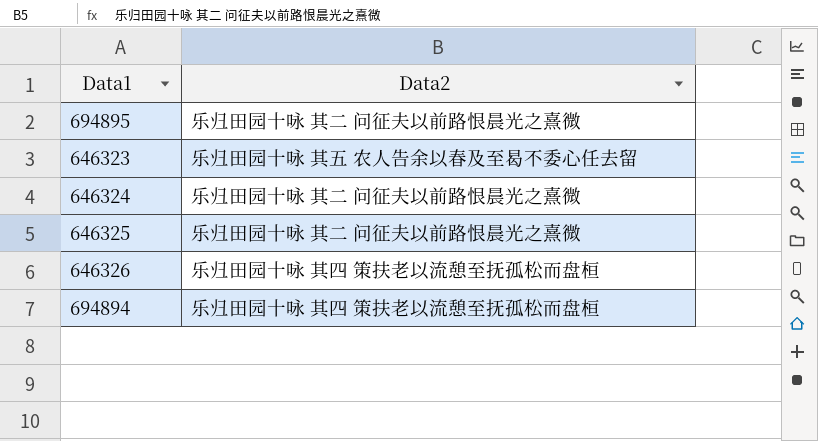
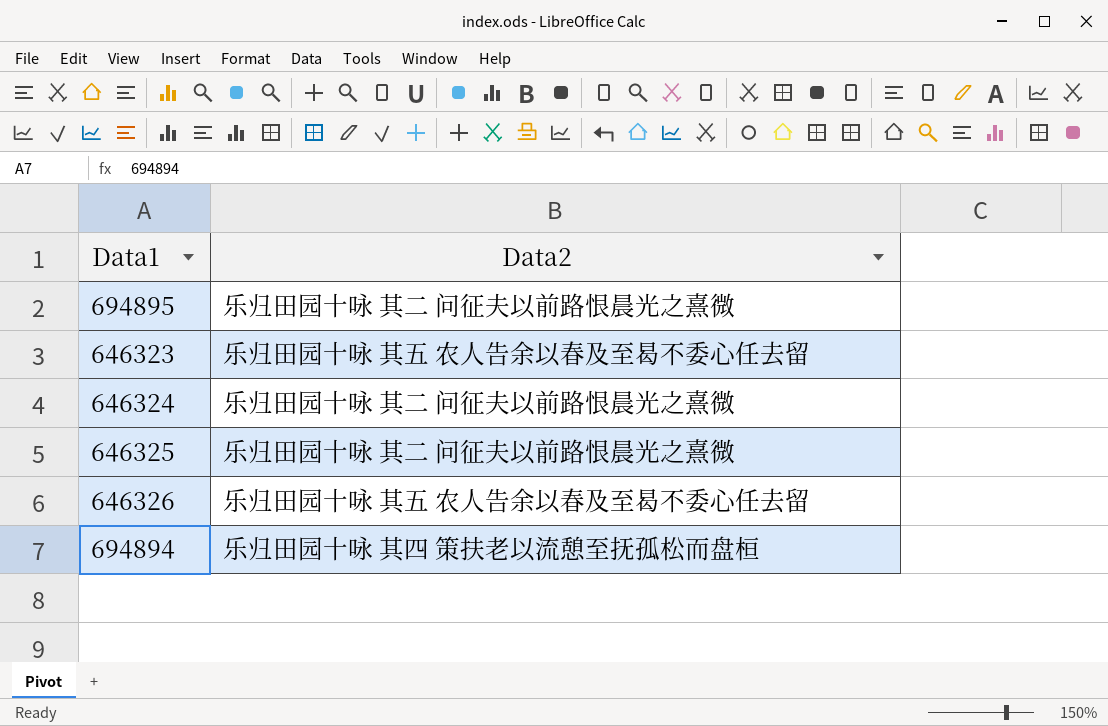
646326 | Data2: 乐归田园十咏 其四 策扶老以流憩至抚孤松而盘桓 -> 乐归田园十咏 其五 农人告余以春及至曷不委心任去留

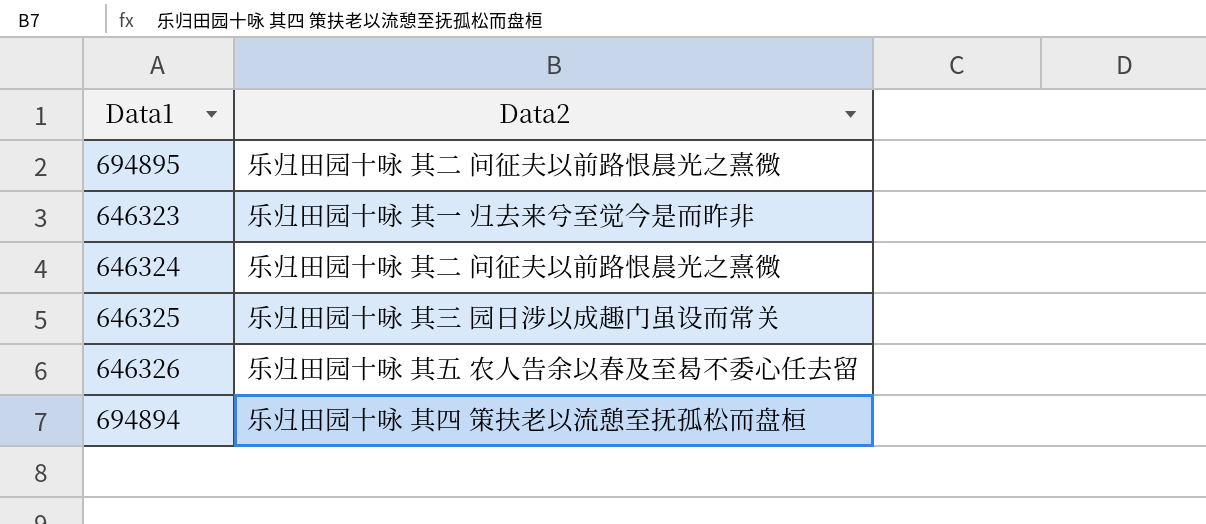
646323 | Data2: 乐归田园十咏 其五 农人告余以春及至曷不委心任去留 -> 乐归田园十咏 其一 归去来兮至觉今是而昨非
646325 | Data2: 乐归田园十咏 其二 问征夫以前路恨晨光之熹微 -> 乐归田园十咏 其三 园日涉以成趣门虽设而常关

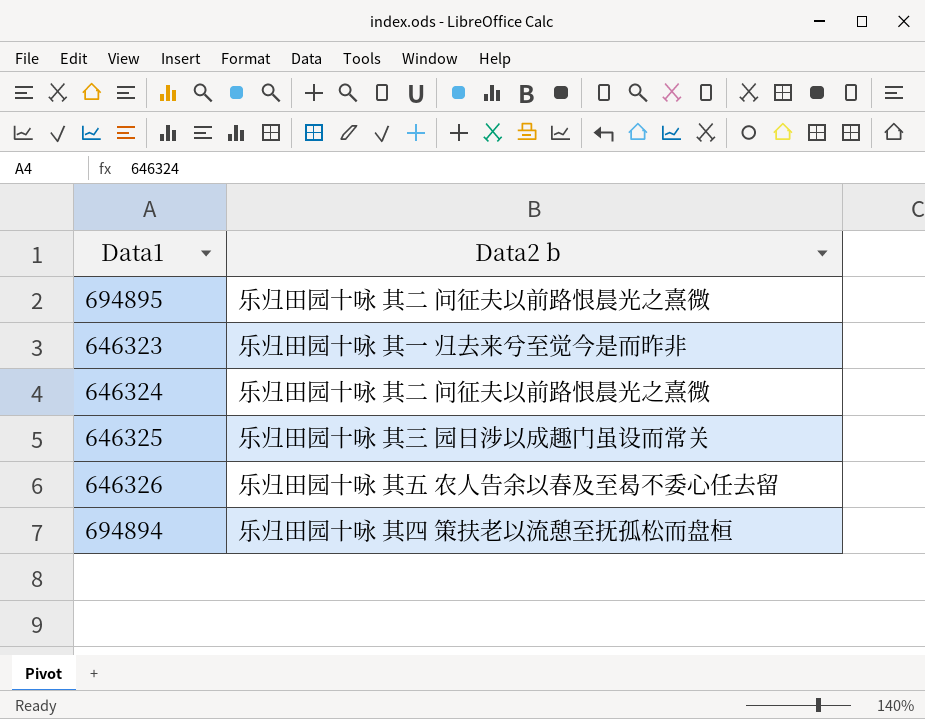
column name: Data2 -> Data2 b

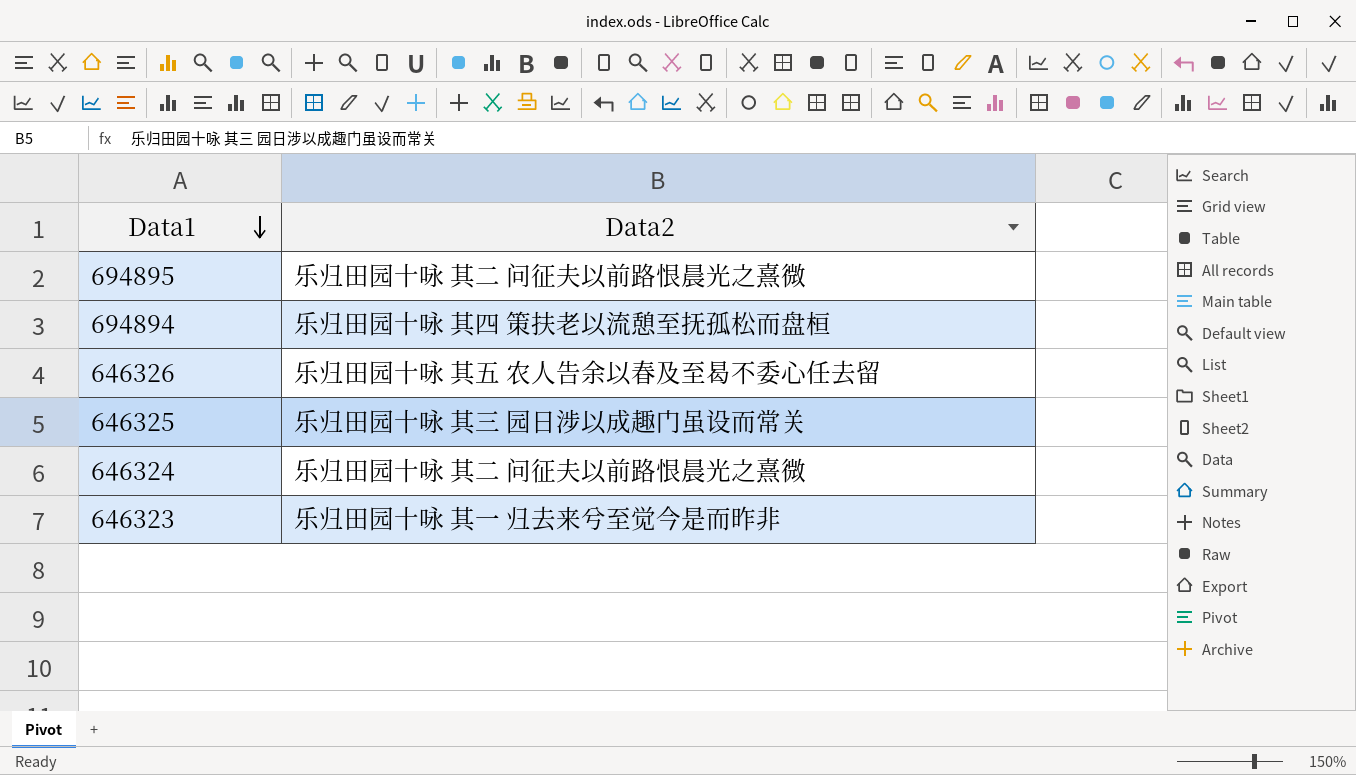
row order: none -> Data1 descending
column name: Data2 b -> Data2

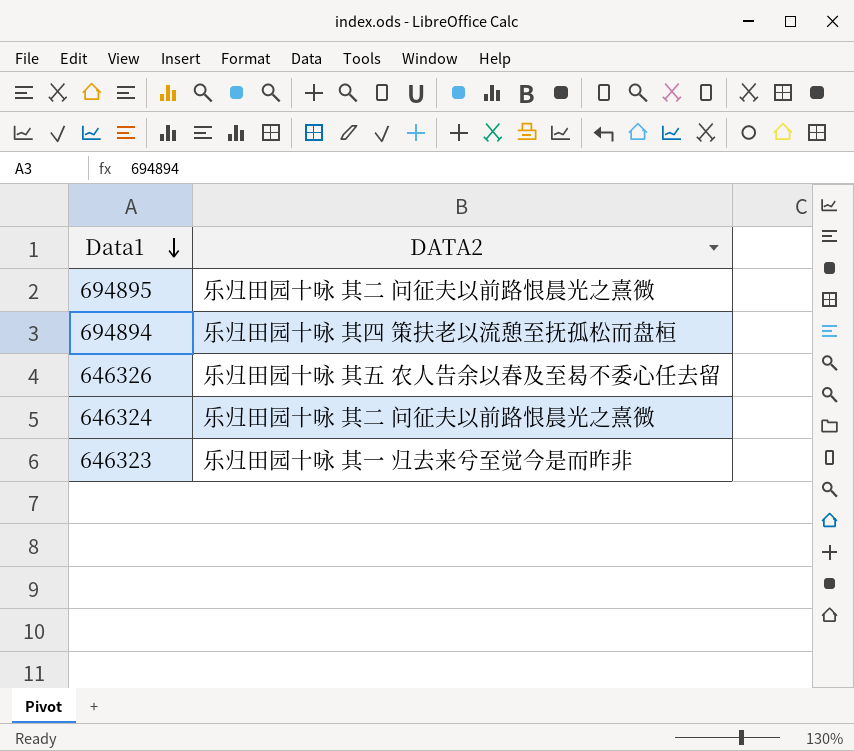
column name: Data2 -> DATA2
row 646325: 乐归田园十咏 其三 园日涉以成趣门虽设而常关 -> none

